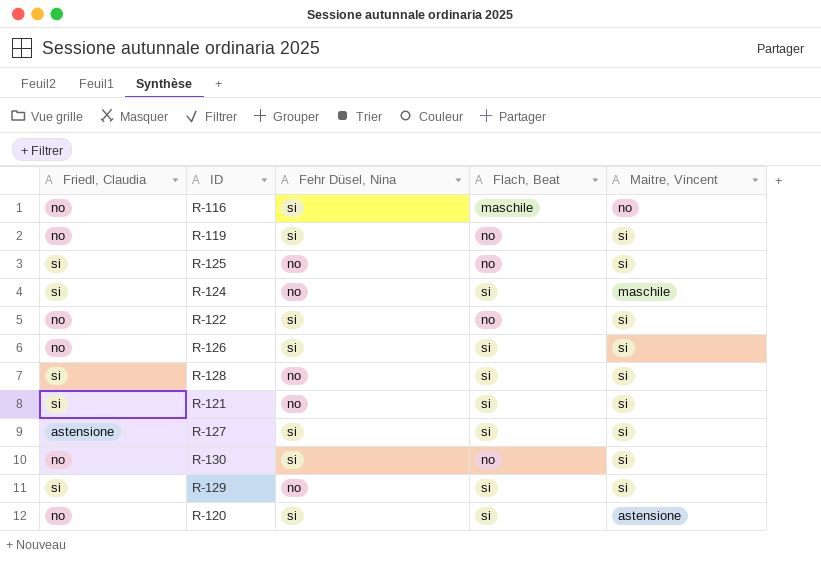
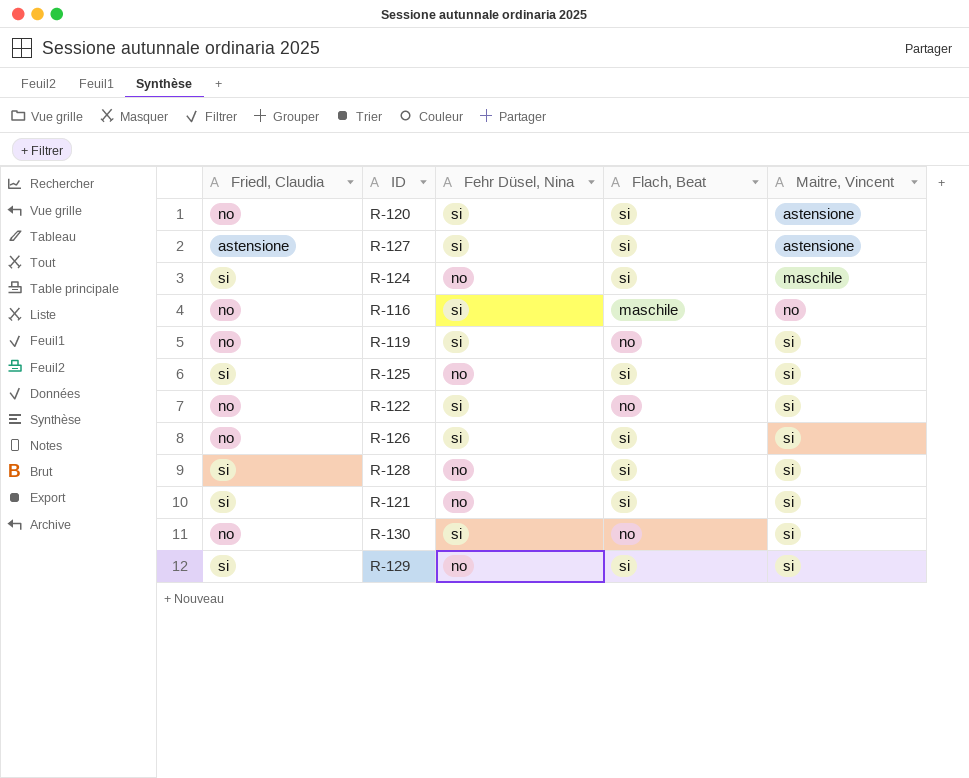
row order: none -> Maitre, Vincent ascending
R-127 | Maitre, Vincent: si -> astensione
R-125 | Flach, Beat: no -> si

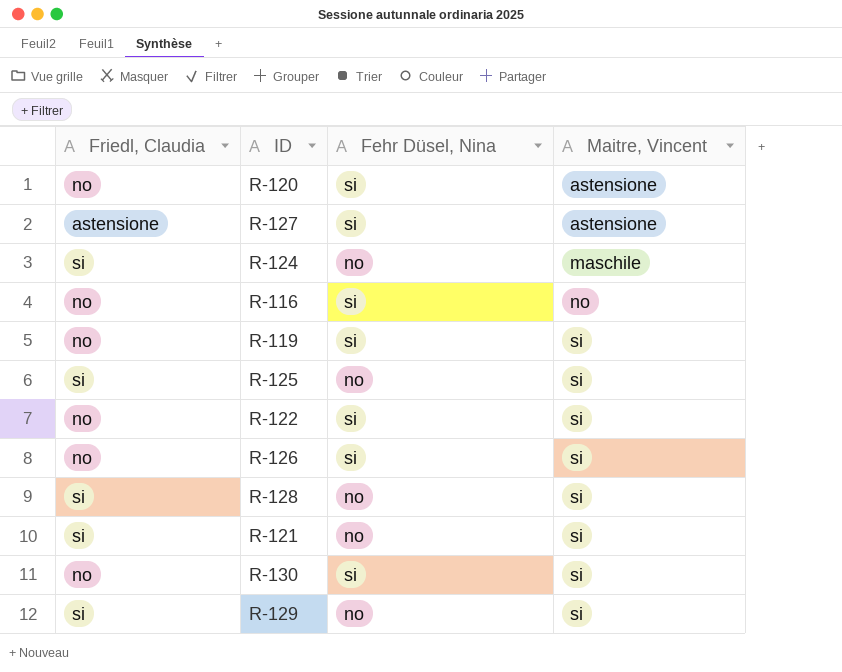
column Flach, Beat | position: 4 -> none

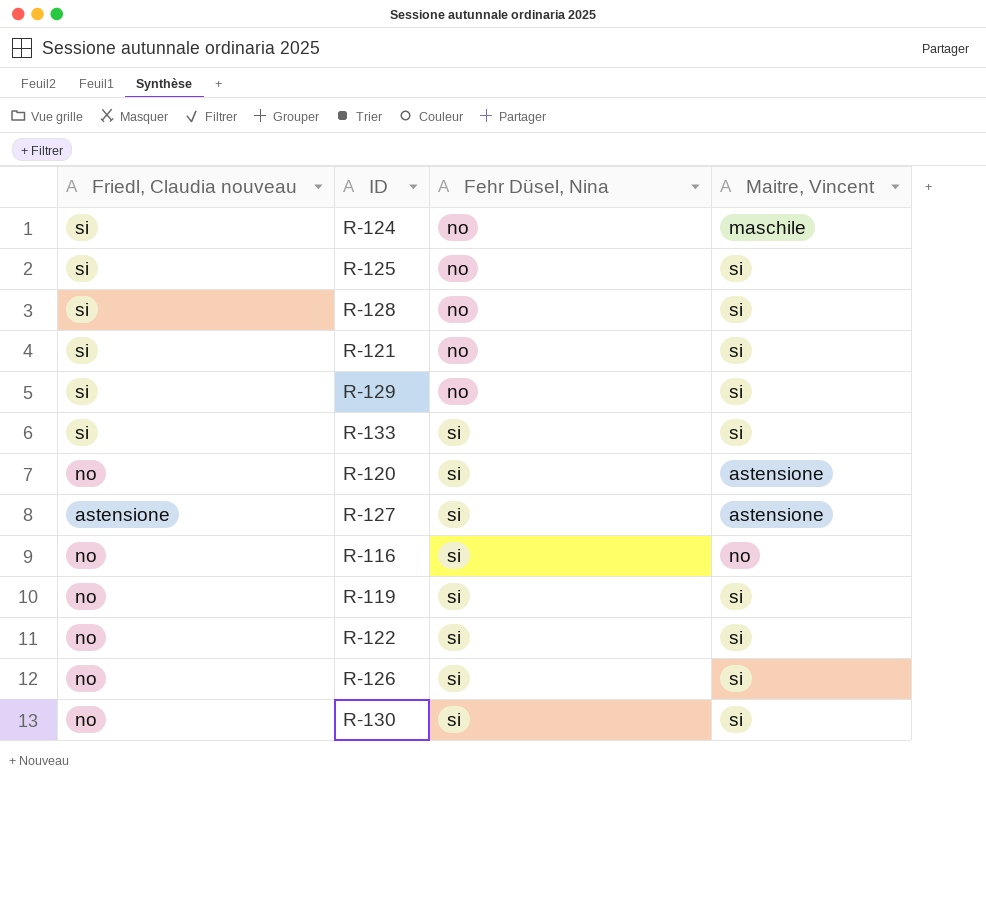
row order: Maitre, Vincent ascending -> Fehr Düsel, Nina ascending
column name: Friedl, Claudia -> Friedl, Claudia nouveau
row R-133: none -> si | si | si

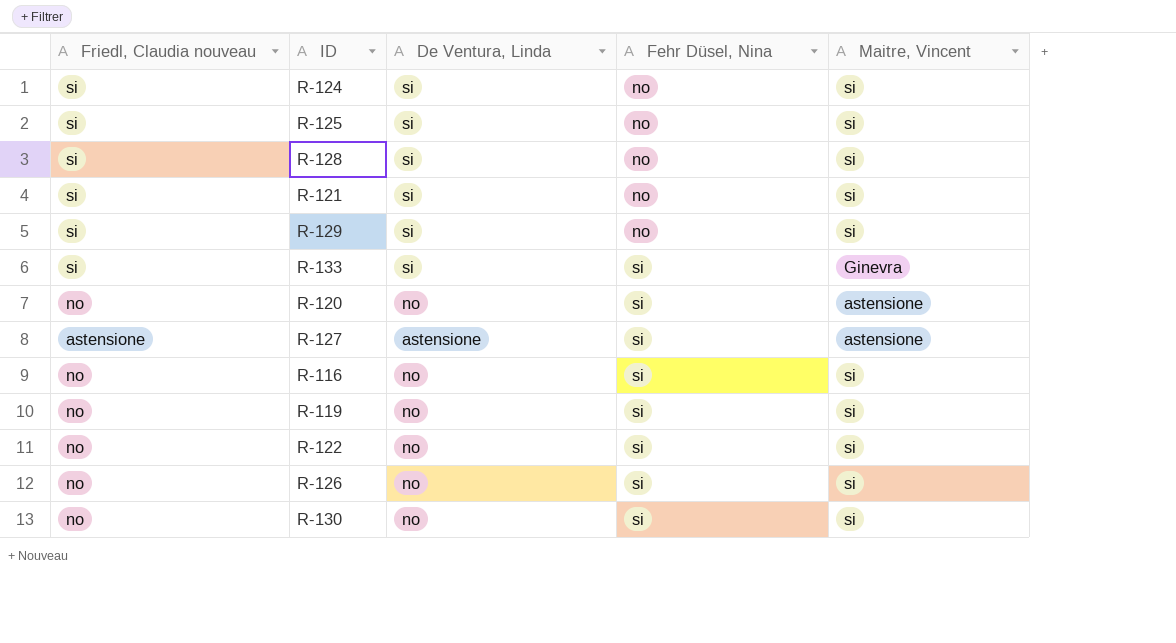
column De Ventura, Linda | position: none -> 3
R-124 | Maitre, Vincent: maschile -> si
R-133 | Maitre, Vincent: si -> Ginevra
R-116 | Maitre, Vincent: no -> si

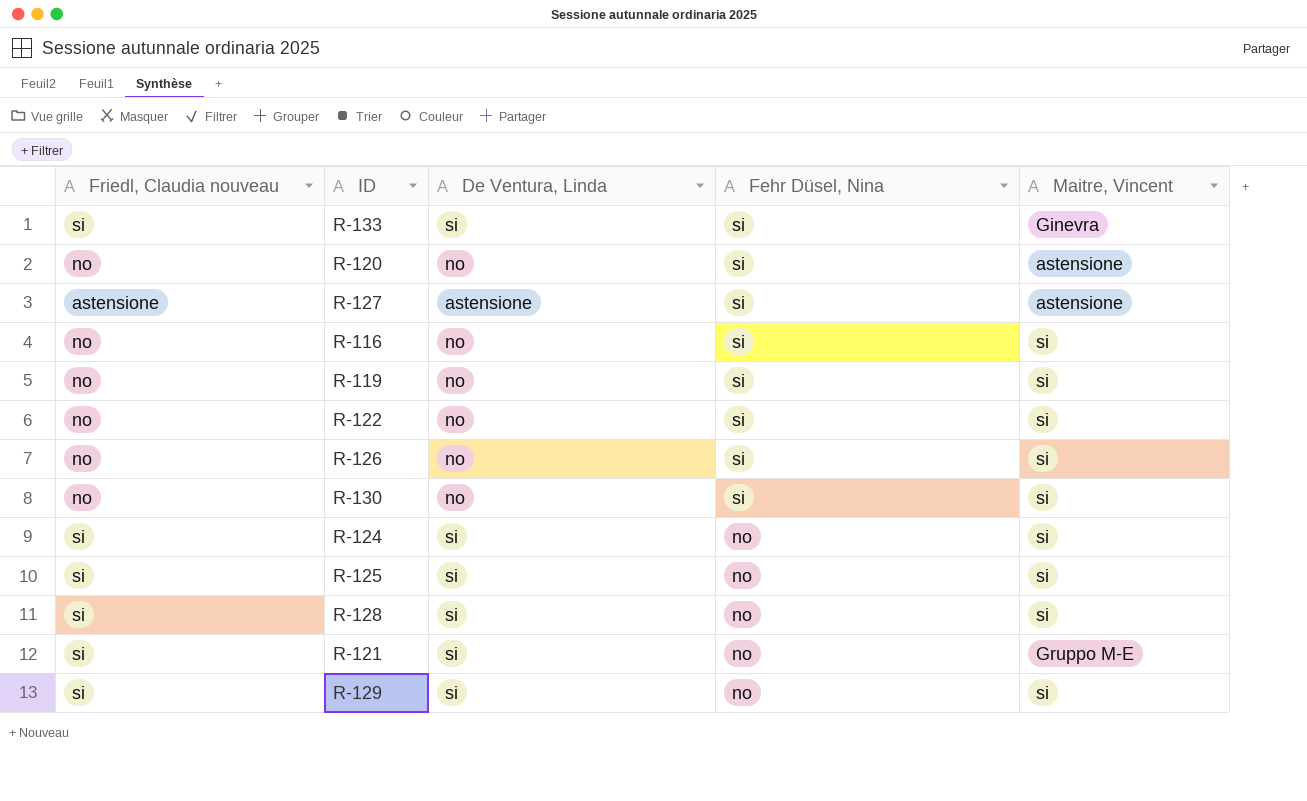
row order: Fehr Düsel, Nina ascending -> Fehr Düsel, Nina descending
R-121 | Maitre, Vincent: si -> Gruppo M-E

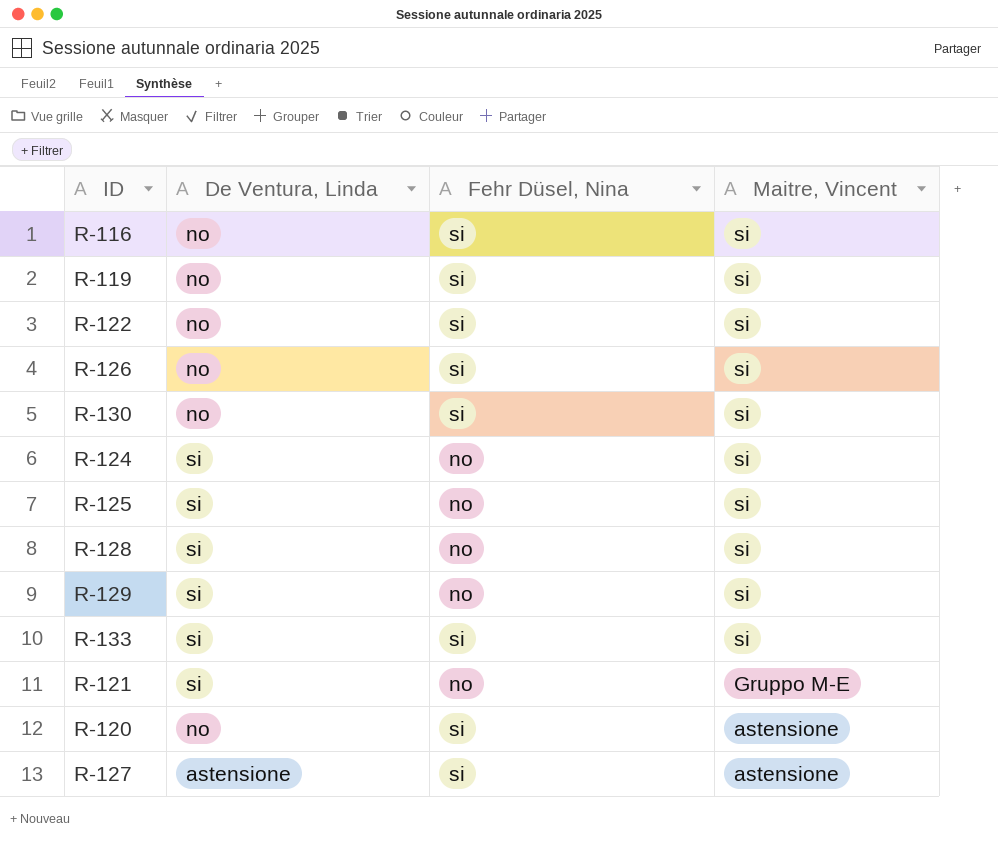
row order: Fehr Düsel, Nina descending -> Maitre, Vincent descending
column Friedl, Claudia nouveau | position: 1 -> none
R-133 | Maitre, Vincent: Ginevra -> si

